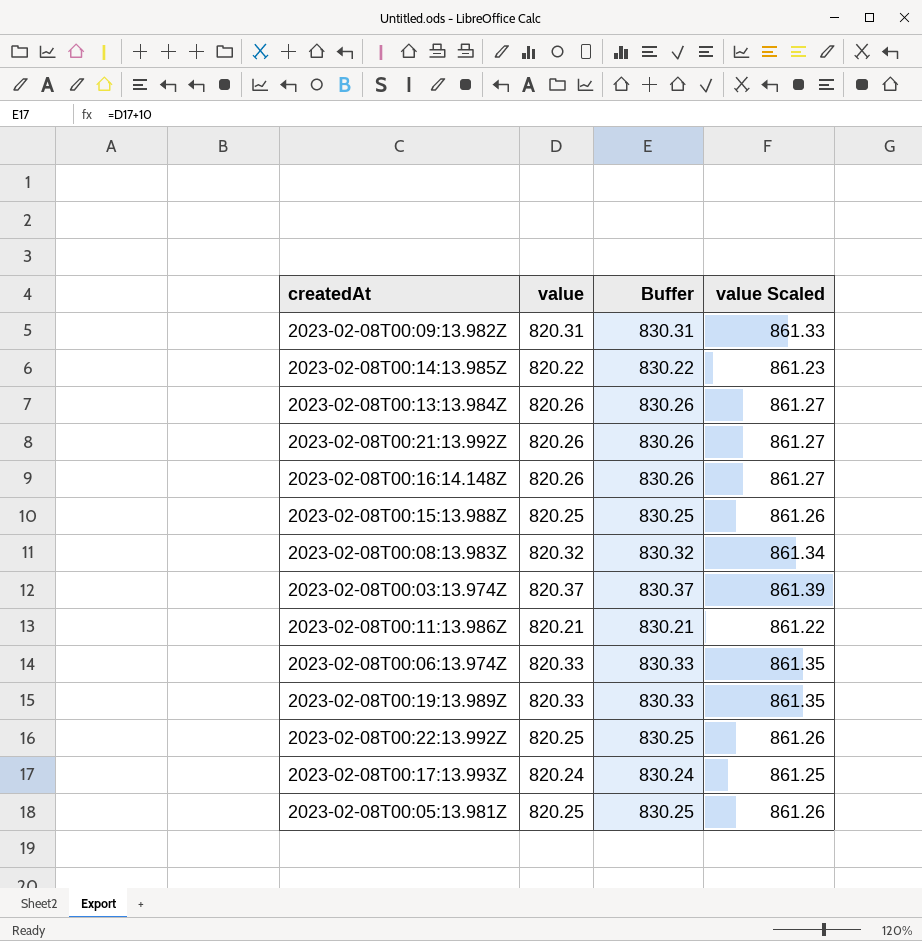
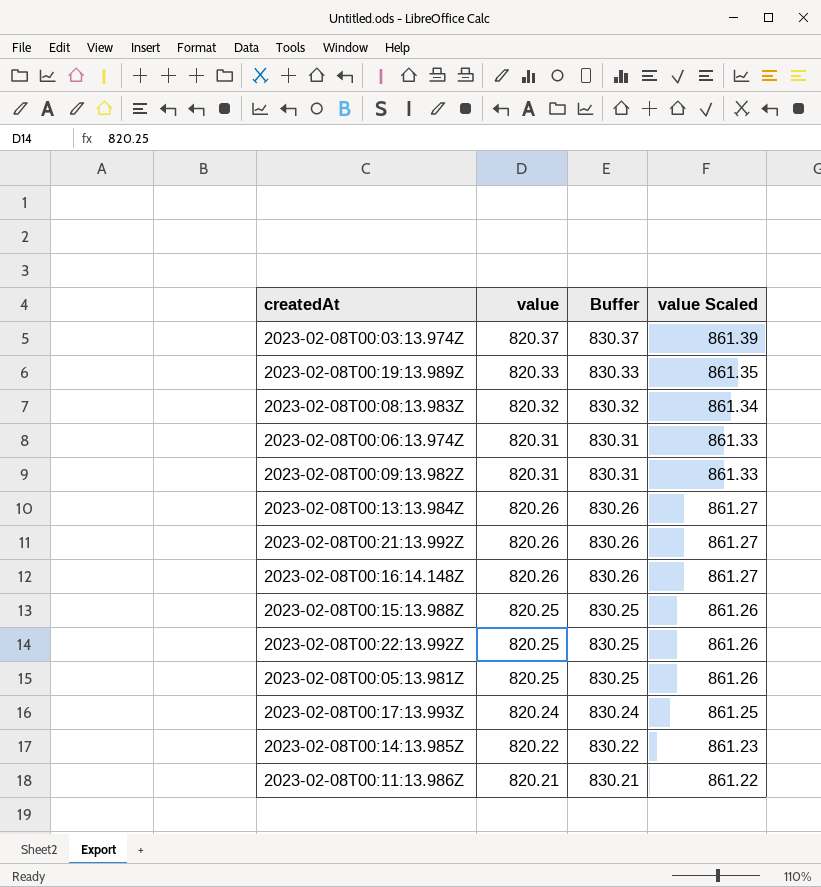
row order: none -> value descending
2023-02-08T00:06:13.974Z | value: 820.33 -> 820.31
2023-02-08T00:06:13.974Z | Buffer: 830.33 -> 830.31
2023-02-08T00:06:13.974Z | value Scaled: 861.35 -> 861.33

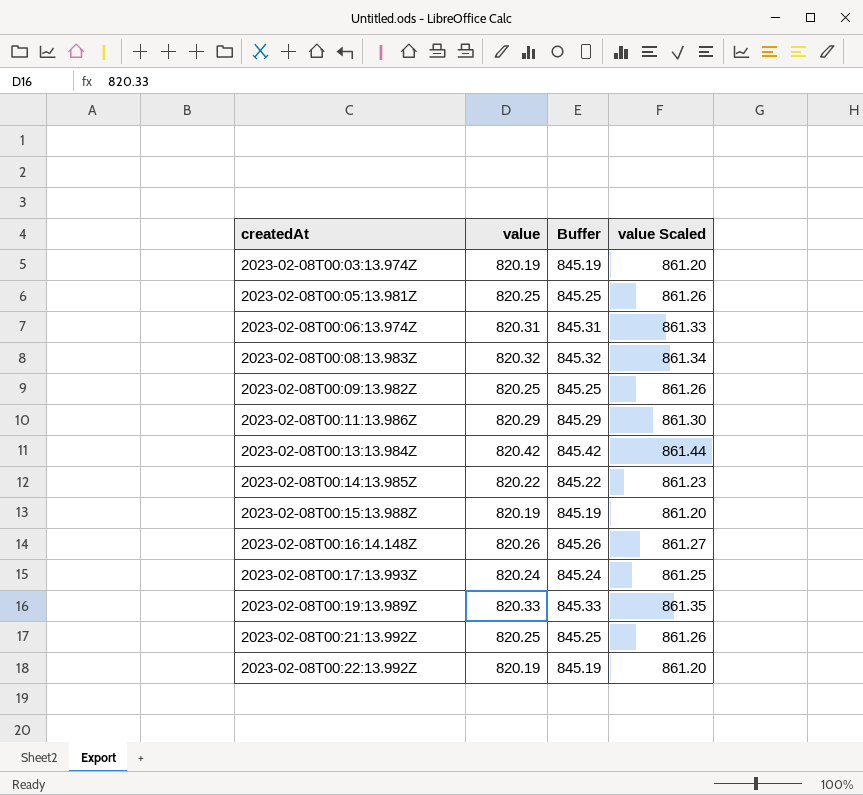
row order: value descending -> createdAt ascending
column Buffer | formula: [value] + 10 -> [value] + 25
2023-02-08T00:03:13.974Z | value: 820.37 -> 820.19
2023-02-08T00:03:13.974Z | value Scaled: 861.39 -> 861.20
2023-02-08T00:09:13.982Z | value: 820.31 -> 820.25
2023-02-08T00:09:13.982Z | value Scaled: 861.33 -> 861.26
2023-02-08T00:11:13.986Z | value: 820.21 -> 820.29
2023-02-08T00:11:13.986Z | value Scaled: 861.22 -> 861.30
2023-02-08T00:13:13.984Z | value: 820.26 -> 820.42
2023-02-08T00:13:13.984Z | value Scaled: 861.27 -> 861.44
2023-02-08T00:15:13.988Z | value: 820.25 -> 820.19
2023-02-08T00:15:13.988Z | value Scaled: 861.26 -> 861.20
2023-02-08T00:21:13.992Z | value: 820.26 -> 820.25
2023-02-08T00:21:13.992Z | value Scaled: 861.27 -> 861.26
2023-02-08T00:22:13.992Z | value: 820.25 -> 820.19
2023-02-08T00:22:13.992Z | value Scaled: 861.26 -> 861.20

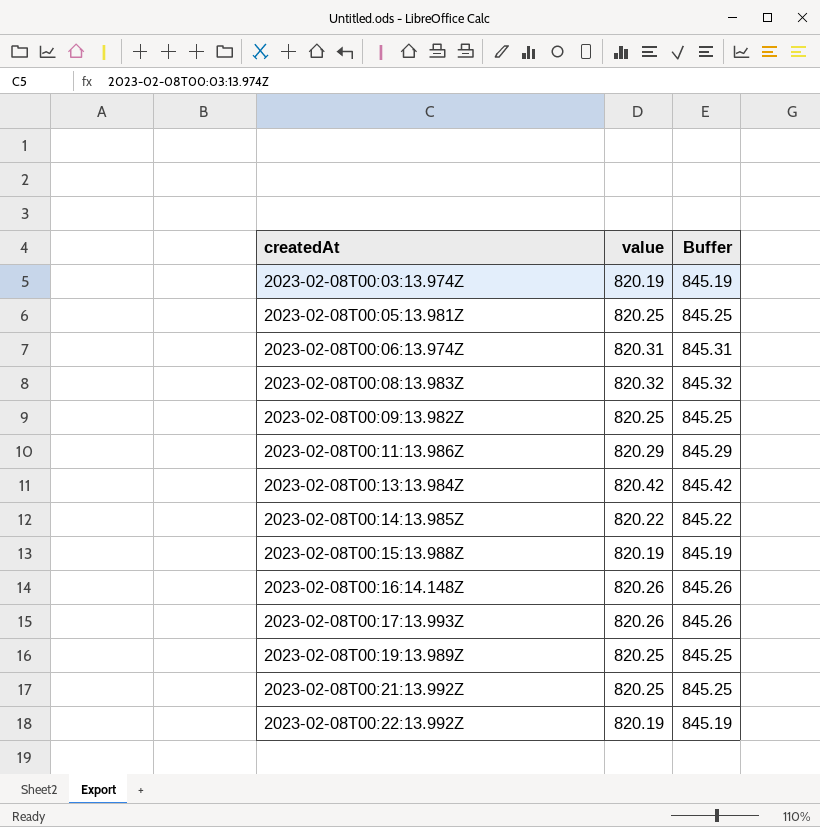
column value Scaled | formula: [value] * 1.05 -> none
2023-02-08T00:17:13.993Z | value: 820.24 -> 820.26
2023-02-08T00:17:13.993Z | Buffer: 845.24 -> 845.26
2023-02-08T00:19:13.989Z | value: 820.33 -> 820.25
2023-02-08T00:19:13.989Z | Buffer: 845.33 -> 845.25

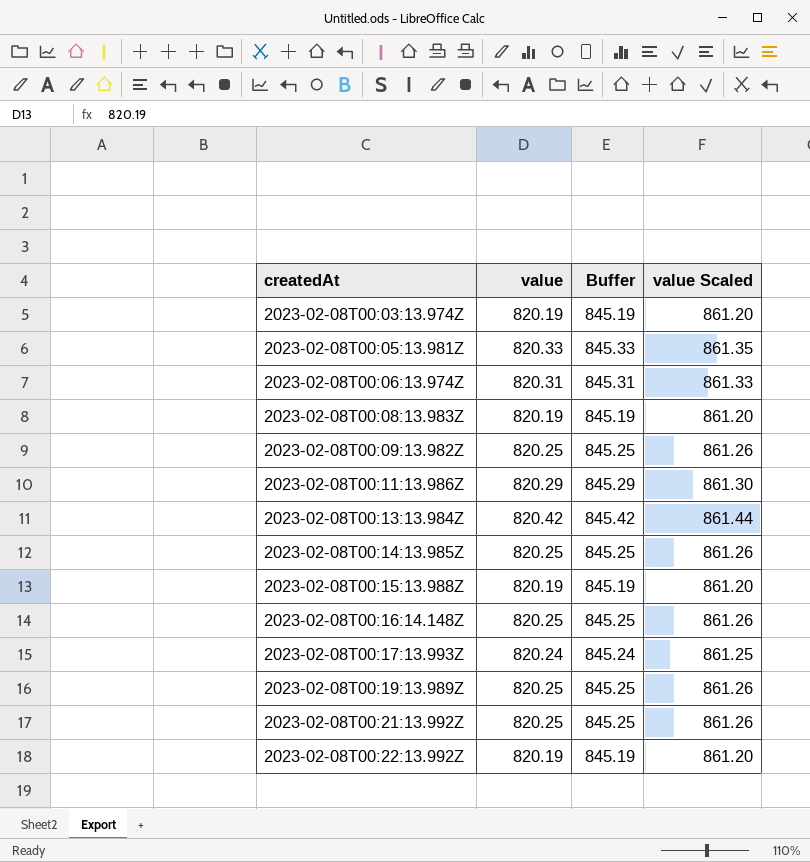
column value Scaled | formula: none -> [value] * 1.05
2023-02-08T00:05:13.981Z | value: 820.25 -> 820.33
2023-02-08T00:05:13.981Z | Buffer: 845.25 -> 845.33
2023-02-08T00:08:13.983Z | value: 820.32 -> 820.19
2023-02-08T00:08:13.983Z | Buffer: 845.32 -> 845.19
2023-02-08T00:14:13.985Z | value: 820.22 -> 820.25
2023-02-08T00:14:13.985Z | Buffer: 845.22 -> 845.25
2023-02-08T00:16:14.148Z | value: 820.26 -> 820.25
2023-02-08T00:16:14.148Z | Buffer: 845.26 -> 845.25
2023-02-08T00:17:13.993Z | value: 820.26 -> 820.24
2023-02-08T00:17:13.993Z | Buffer: 845.26 -> 845.24

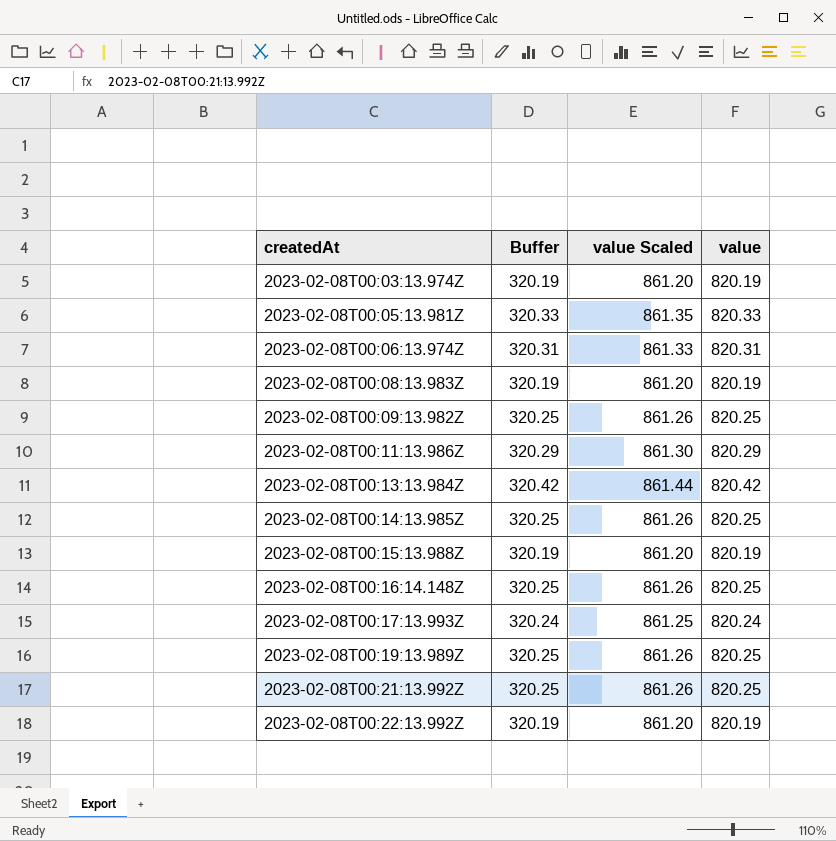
column Buffer | formula: [value] + 25 -> [value] - 500
column value | position: 2 -> 4

